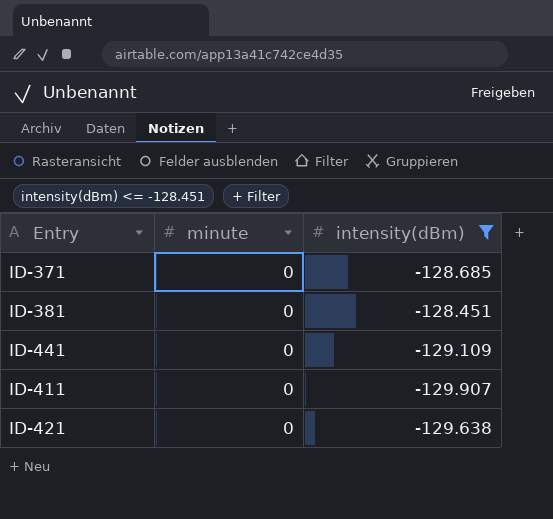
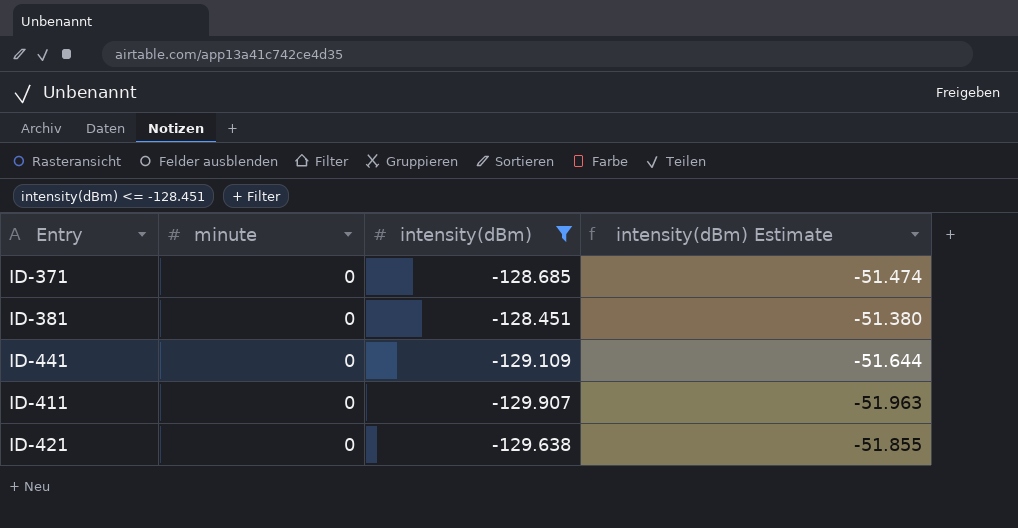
column intensity(dBm) Estimate | formula: none -> [intensity(dBm)] * 0.4

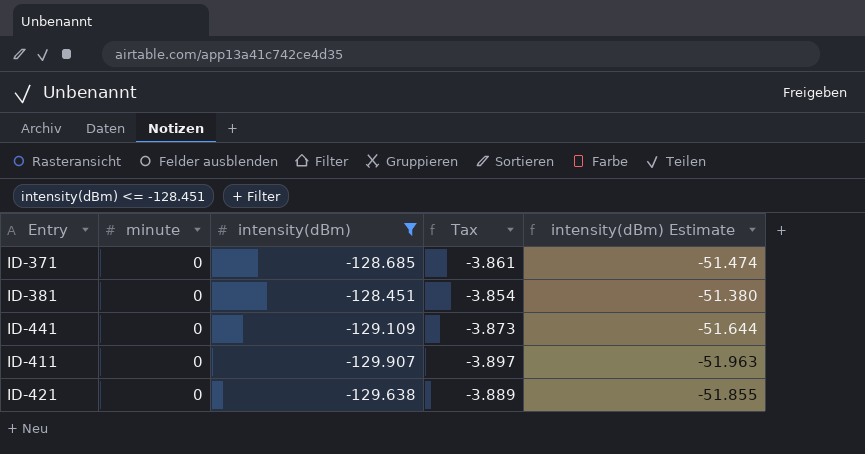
column Tax | formula: none -> [intensity(dBm)] * 0.03

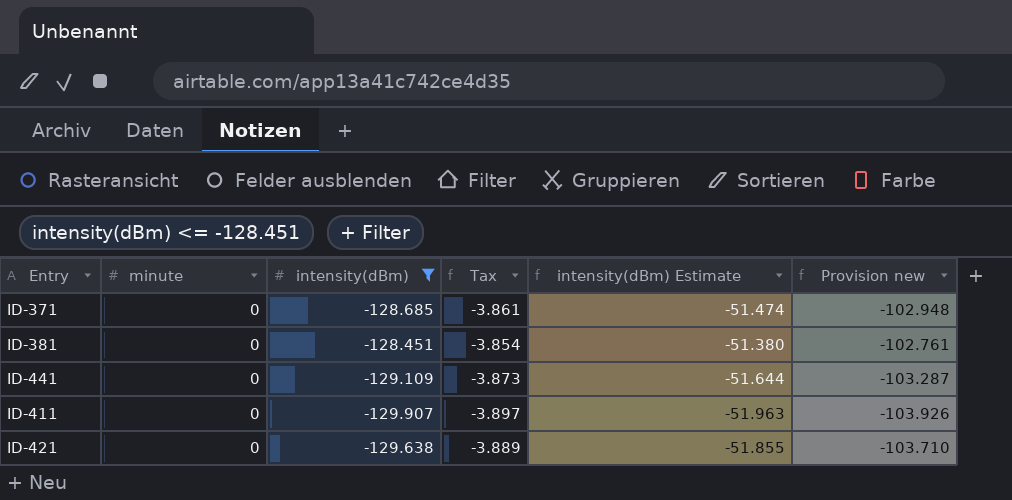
column Provision new | formula: none -> [intensity(dBm)] * 0.8

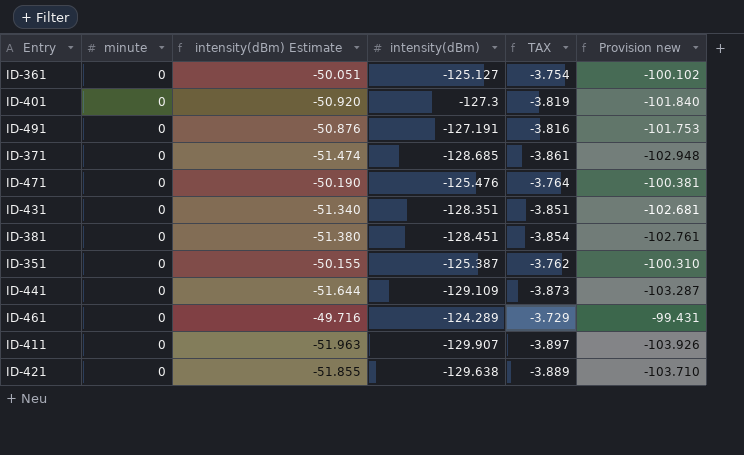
filter: intensity(dBm) <= -128.451 -> none
column intensity(dBm) Estimate | position: 5 -> 3
column name: Tax -> TAX

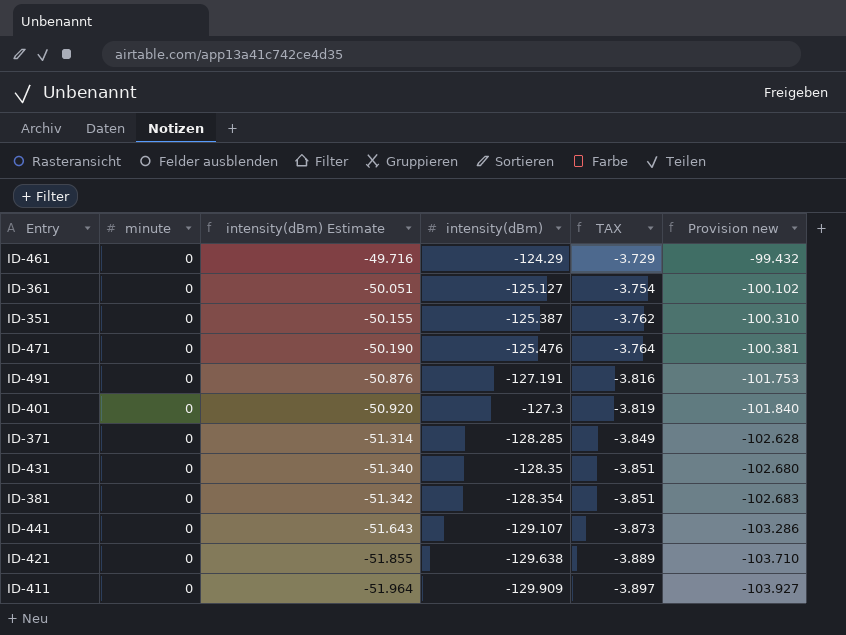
row order: none -> intensity(dBm) Estimate descending
ID-461 | intensity(dBm): -124.289 -> -124.29
ID-461 | Provision new: -99.431 -> -99.432
ID-371 | intensity(dBm) Estimate: -51.474 -> -51.314
ID-371 | intensity(dBm): -128.685 -> -128.285
ID-371 | TAX: -3.861 -> -3.849
ID-371 | Provision new: -102.948 -> -102.628
ID-431 | intensity(dBm): -128.351 -> -128.35
ID-431 | Provision new: -102.681 -> -102.680
ID-381 | intensity(dBm) Estimate: -51.380 -> -51.342
ID-381 | intensity(dBm): -128.451 -> -128.354
ID-381 | TAX: -3.854 -> -3.851
ID-381 | Provision new: -102.761 -> -102.683
ID-441 | intensity(dBm) Estimate: -51.644 -> -51.643
ID-441 | intensity(dBm): -129.109 -> -129.107
ID-441 | Provision new: -103.287 -> -103.286
ID-411 | intensity(dBm) Estimate: -51.963 -> -51.964
ID-411 | intensity(dBm): -129.907 -> -129.909
ID-411 | Provision new: -103.926 -> -103.927

